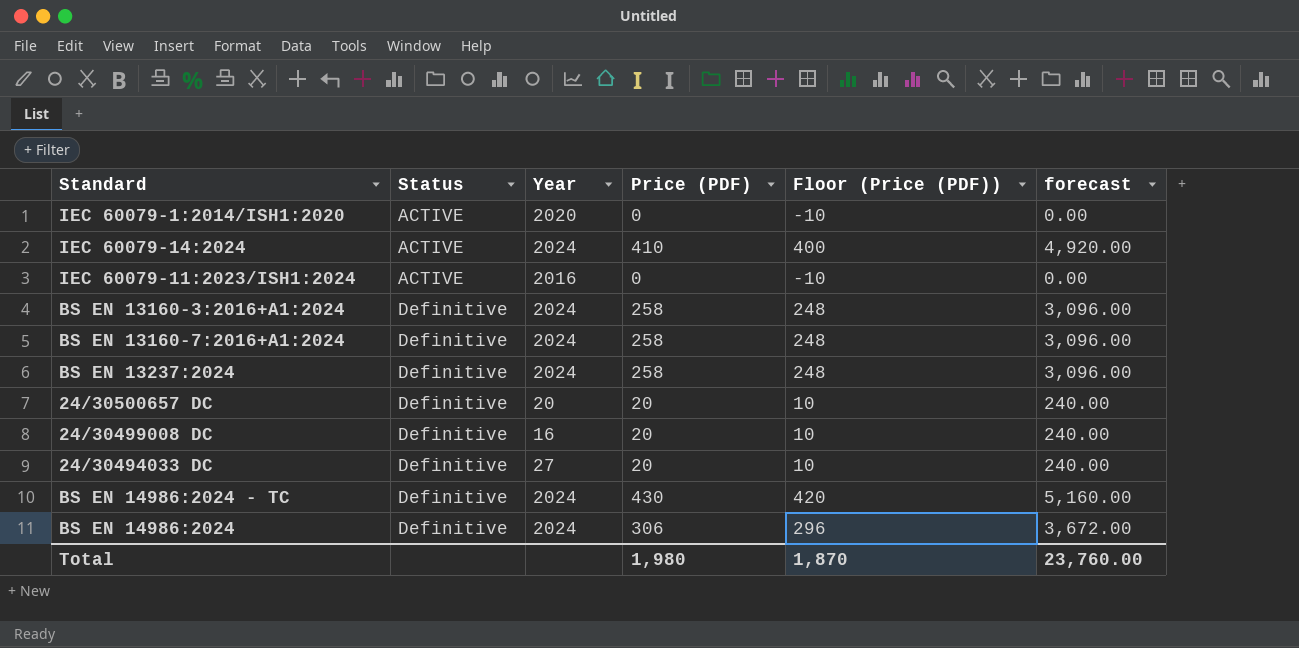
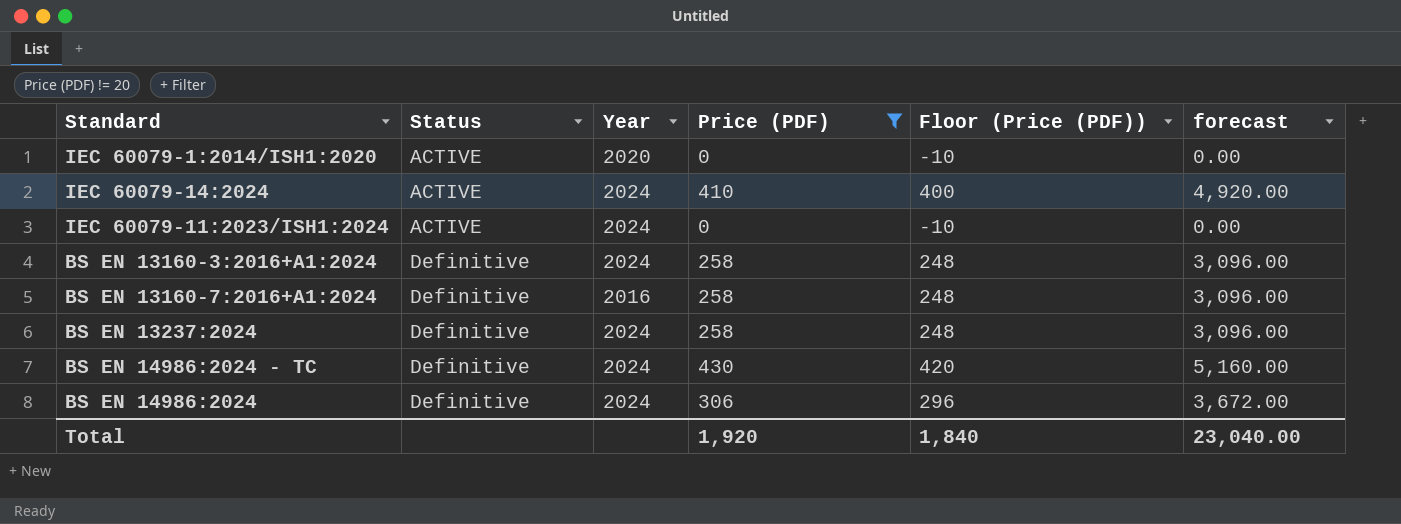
filter: none -> Price (PDF) != 20
IEC 60079-11:2023/ISH1:2024 | Year: 2016 -> 2024
BS EN 13160-7:2016+A1:2024 | Year: 2024 -> 2016
Total | Price (PDF): 1,980 -> 1,920
Total | Floor (Price (PDF)): 1,870 -> 1,840
Total | forecast: 23,760.00 -> 23,040.00

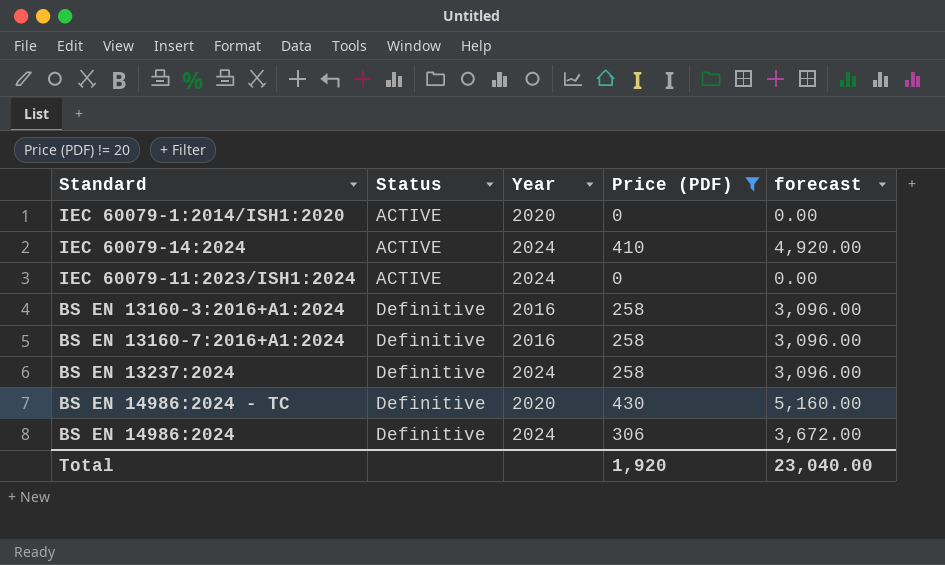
column Floor (Price (PDF)) | formula: [Price (PDF)] - 10 -> none
BS EN 13160-3:2016+A1:2024 | Year: 2024 -> 2016
BS EN 14986:2024 - TC | Year: 2024 -> 2020

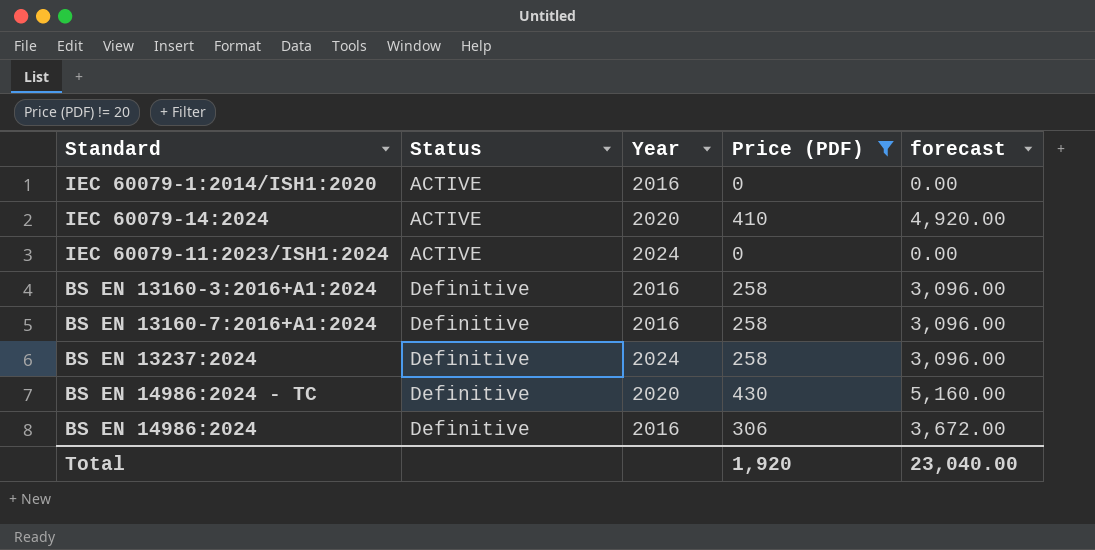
IEC 60079-1:2014/ISH1:2020 | Year: 2020 -> 2016
IEC 60079-14:2024 | Year: 2024 -> 2020
BS EN 14986:2024 | Year: 2024 -> 2016

